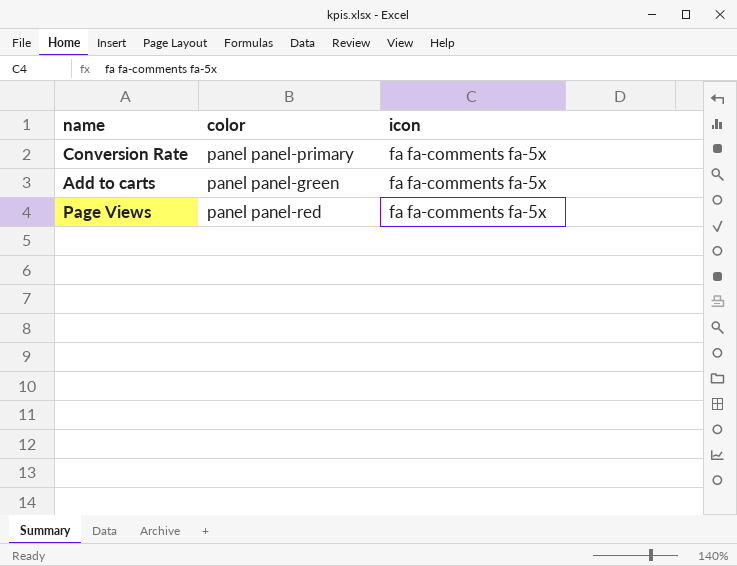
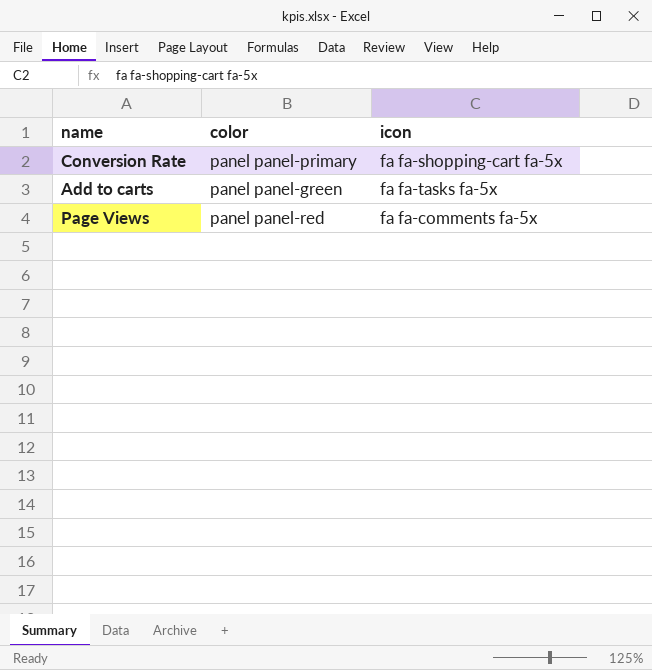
Conversion Rate | icon: fa fa-comments fa-5x -> fa fa-shopping-cart fa-5x
Add to carts | icon: fa fa-comments fa-5x -> fa fa-tasks fa-5x

